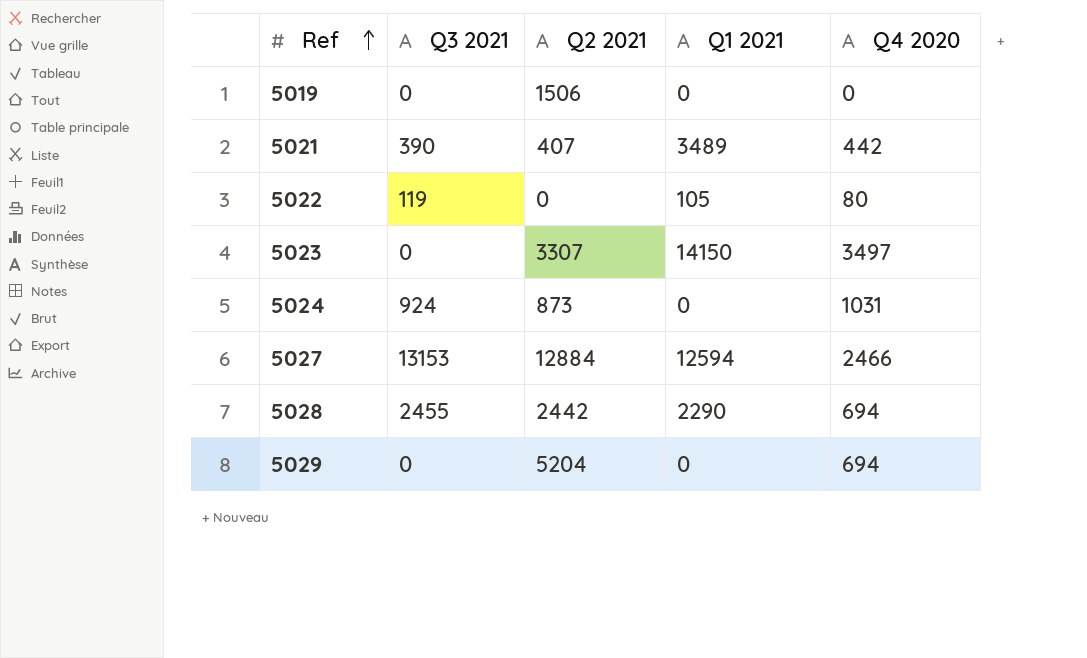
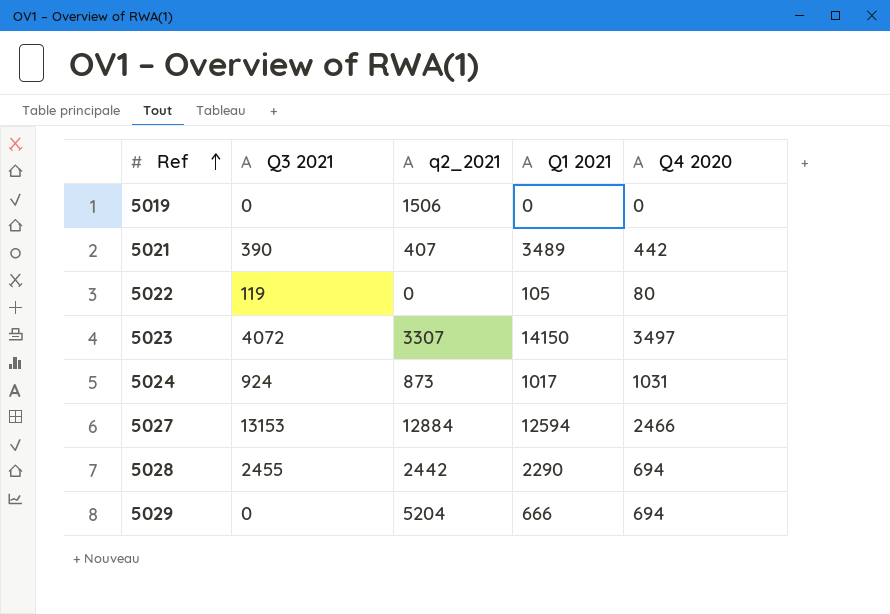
column name: Q2 2021 -> q2_2021
5023 | Q3 2021: 0 -> 4072
5024 | Q1 2021: 0 -> 1017
5029 | Q1 2021: 0 -> 666

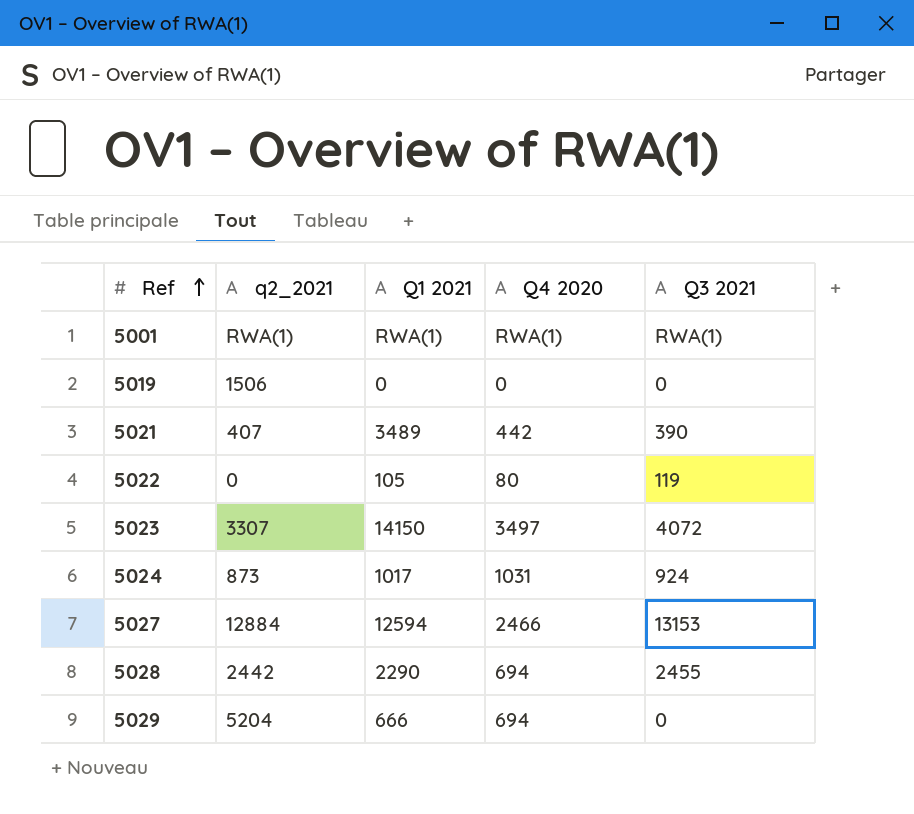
column Q3 2021 | position: 2 -> 5
row 5001: none -> RWA(1) | RWA(1) | RWA(1) | RWA(1)

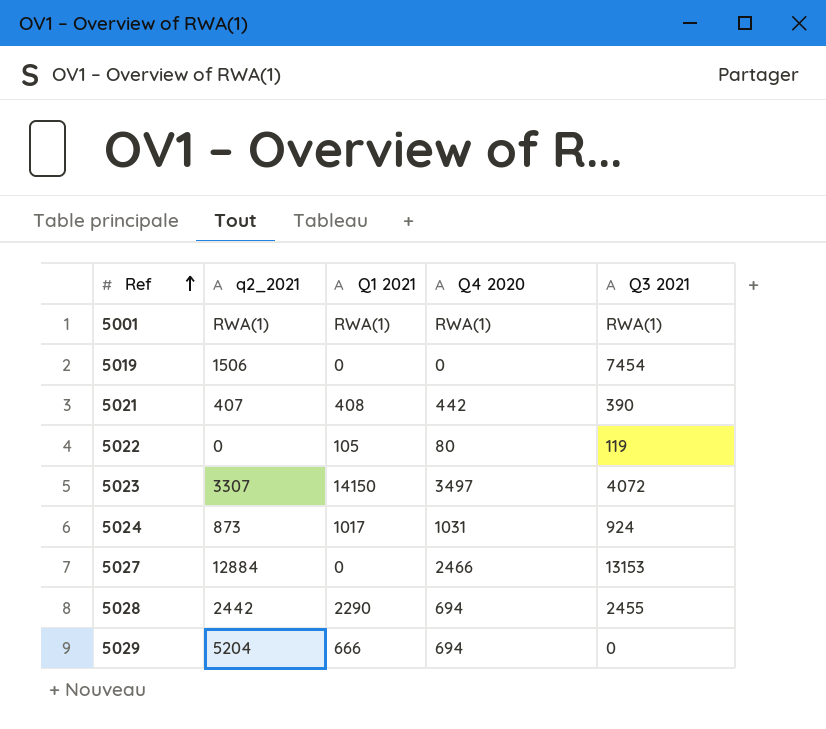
5019 | Q3 2021: 0 -> 7454
5021 | Q1 2021: 3489 -> 408
5027 | Q1 2021: 12594 -> 0

